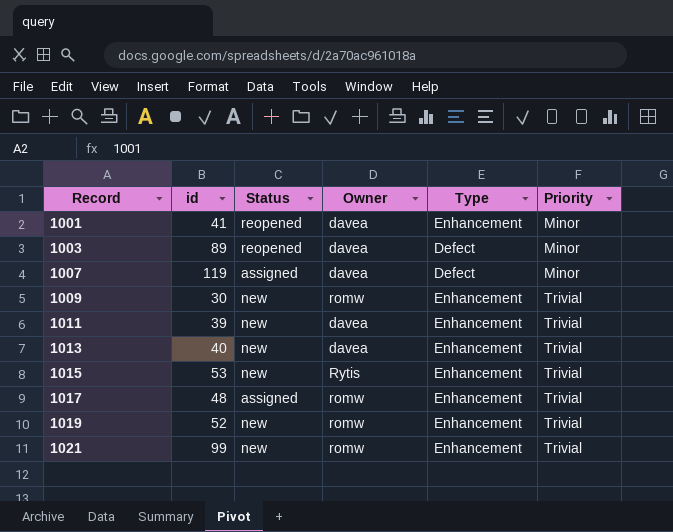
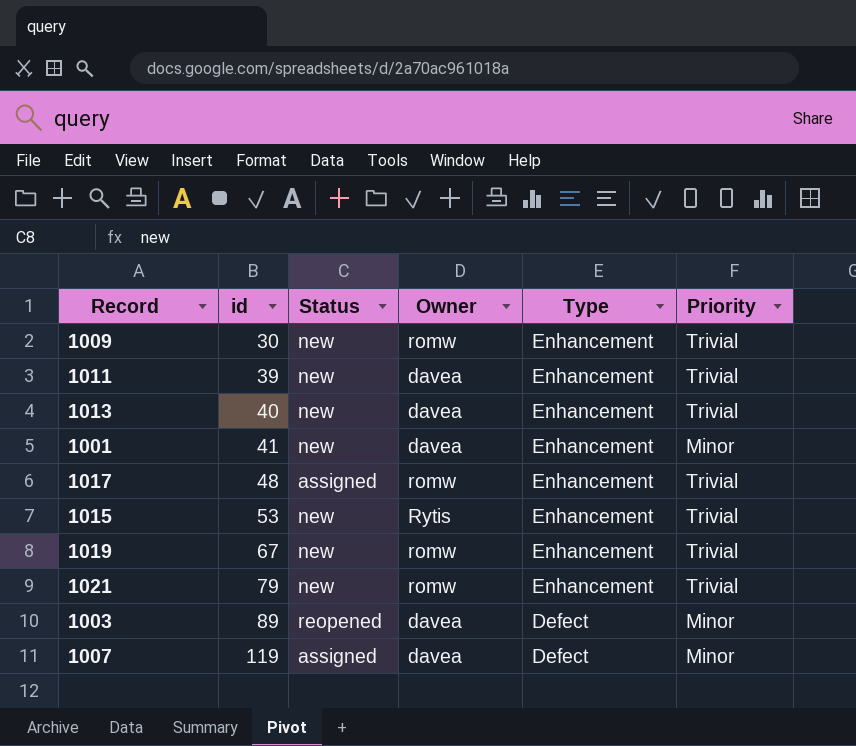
row order: Record ascending -> id ascending
1001 | Status: reopened -> new
1019 | id: 52 -> 67
1021 | id: 99 -> 79

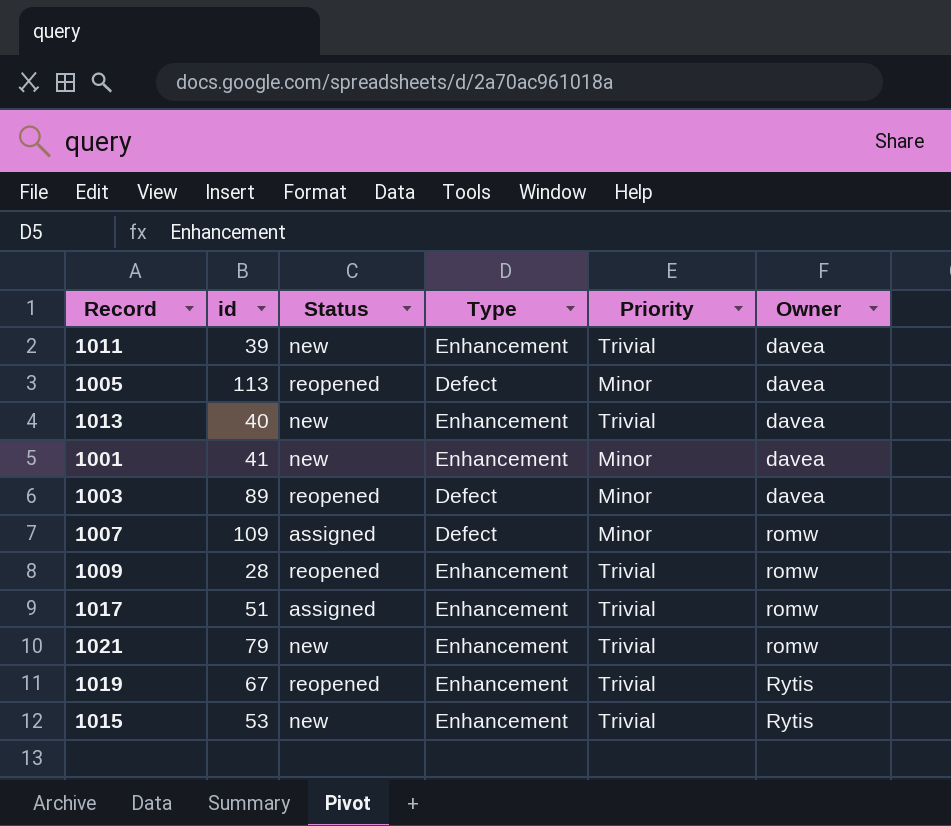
row order: id ascending -> Owner ascending
column Owner | position: 4 -> 6
row 1005: none -> 113 | reopened | Defect | Minor | davea
1007 | id: 119 -> 109
1007 | Owner: davea -> romw
1009 | id: 30 -> 28
1009 | Status: new -> reopened
1017 | id: 48 -> 51
1019 | Status: new -> reopened
1019 | Owner: romw -> Rytis

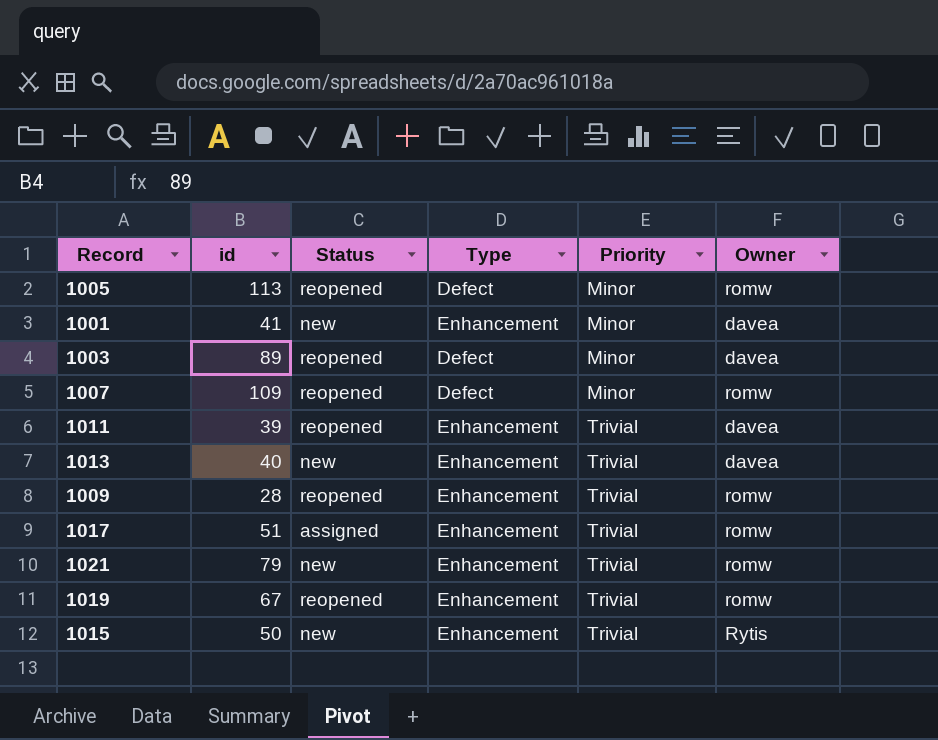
row order: Owner ascending -> Priority ascending
1005 | Owner: davea -> romw
1007 | Status: assigned -> reopened
1011 | Status: new -> reopened
1019 | Owner: Rytis -> romw
1015 | id: 53 -> 50

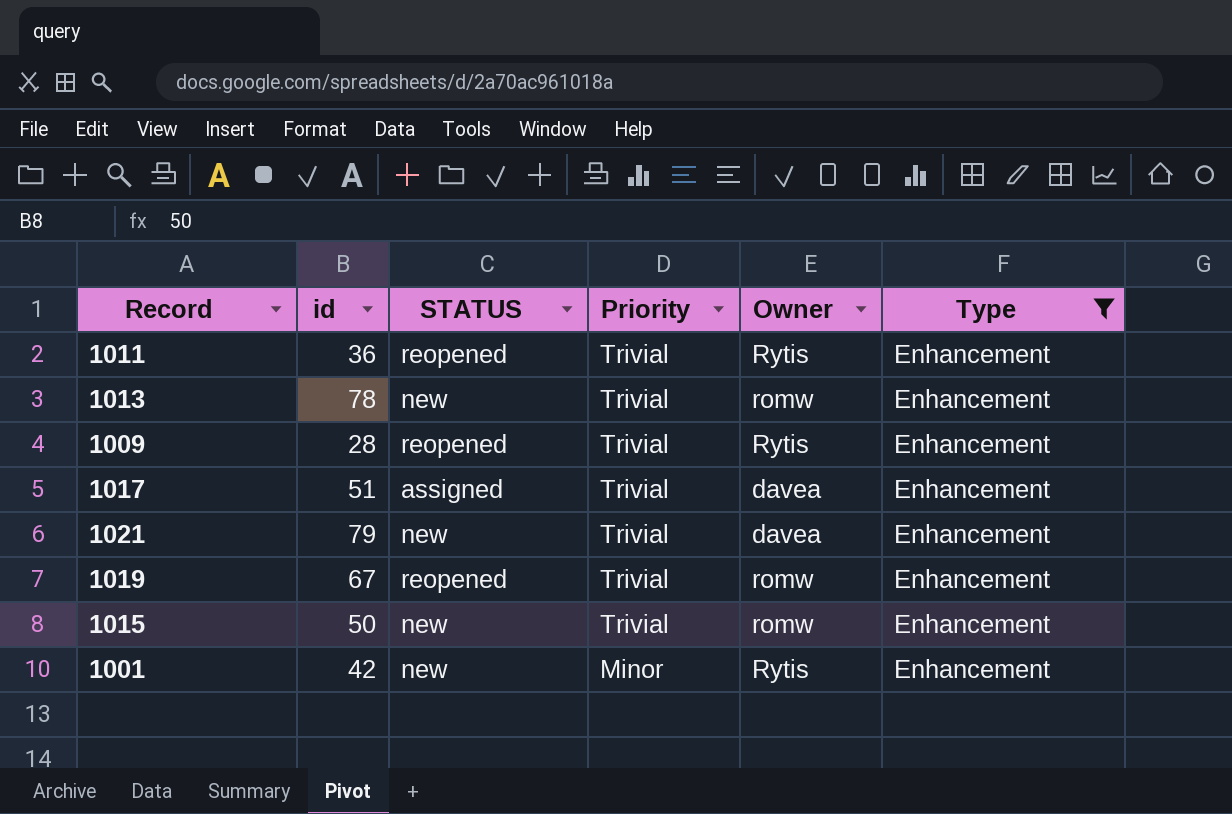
filter: none -> Type = Enhancement
row order: Priority ascending -> Priority descending
column name: Status -> STATUS
column Type | position: 4 -> 6
1011 | id: 39 -> 36
1011 | Owner: davea -> Rytis
1013 | id: 40 -> 78
1013 | Owner: davea -> romw
1009 | Owner: romw -> Rytis
1017 | Owner: romw -> davea
1021 | Owner: romw -> davea
1015 | Owner: Rytis -> romw
1001 | id: 41 -> 42
1001 | Owner: davea -> Rytis

